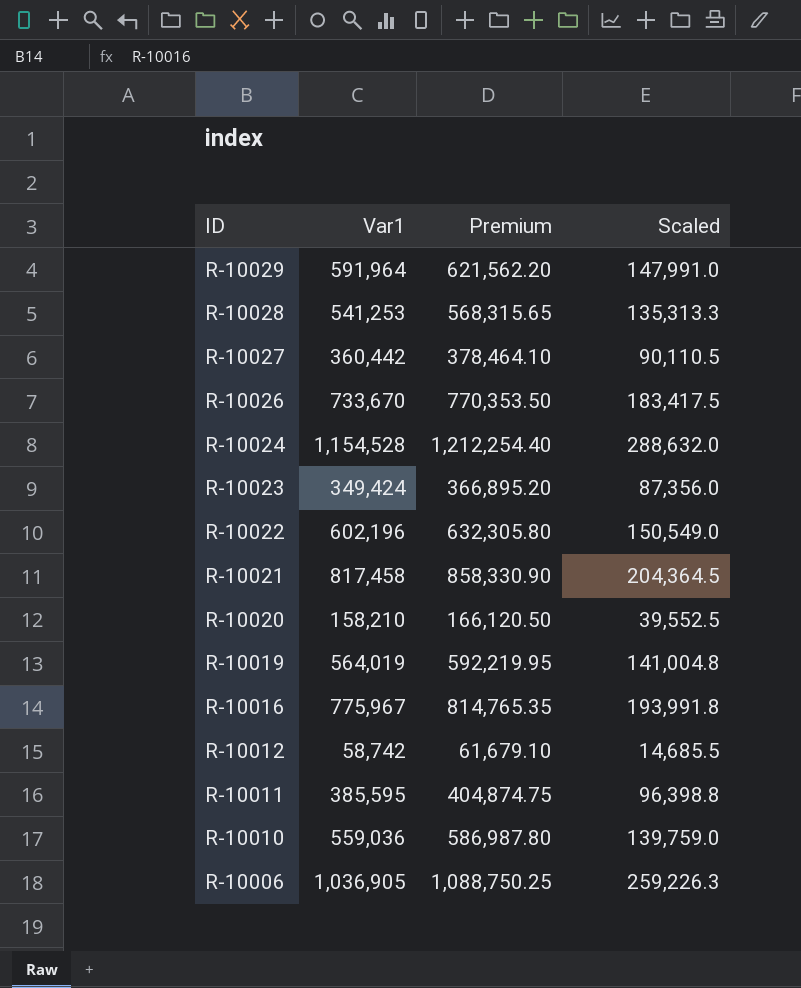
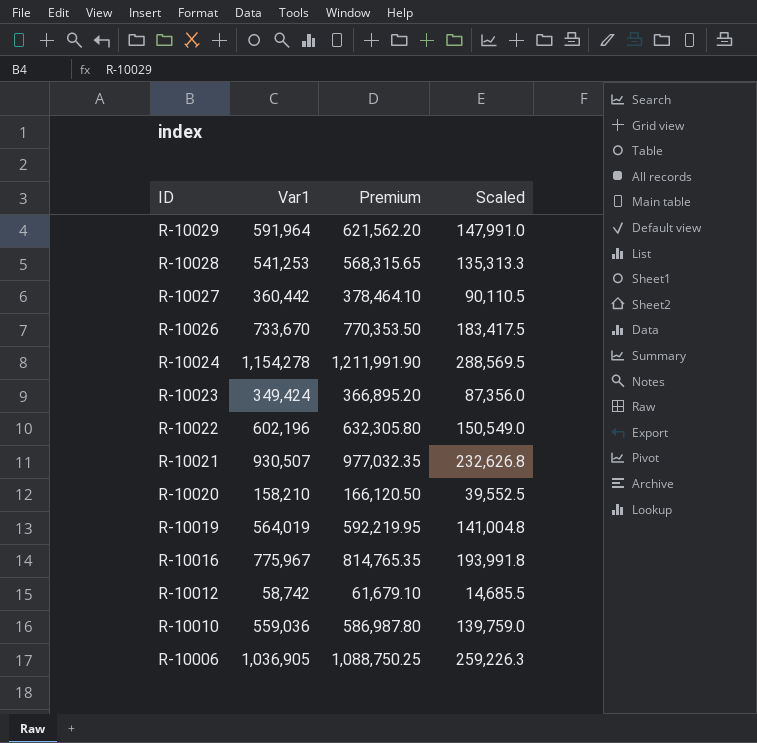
row R-10011: 385,595 | 404,874.75 | 96,398.8 -> none
R-10024 | Var1: 1,154,528 -> 1,154,278
R-10024 | Premium: 1,212,254.40 -> 1,211,991.90
R-10024 | Scaled: 288,632.0 -> 288,569.5
R-10021 | Var1: 817,458 -> 930,507
R-10021 | Premium: 858,330.90 -> 977,032.35
R-10021 | Scaled: 204,364.5 -> 232,626.8

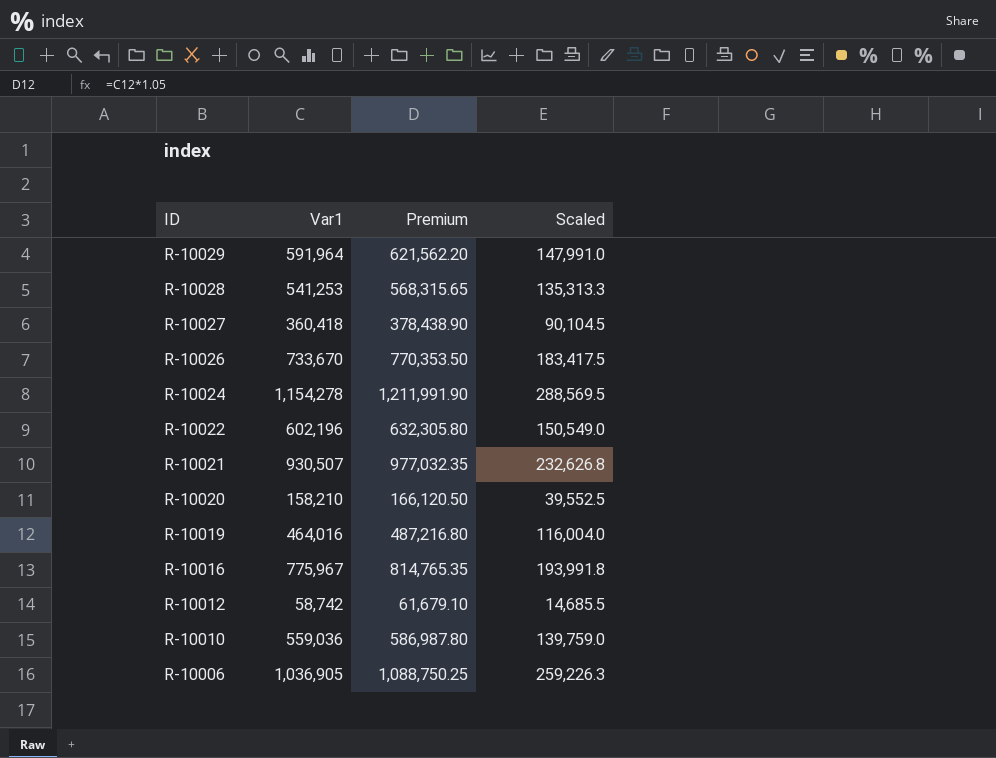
row R-10023: 349,424 | 366,895.20 | 87,356.0 -> none
R-10027 | Var1: 360,442 -> 360,418
R-10027 | Premium: 378,464.10 -> 378,438.90
R-10027 | Scaled: 90,110.5 -> 90,104.5
R-10019 | Var1: 564,019 -> 464,016
R-10019 | Premium: 592,219.95 -> 487,216.80
R-10019 | Scaled: 141,004.8 -> 116,004.0

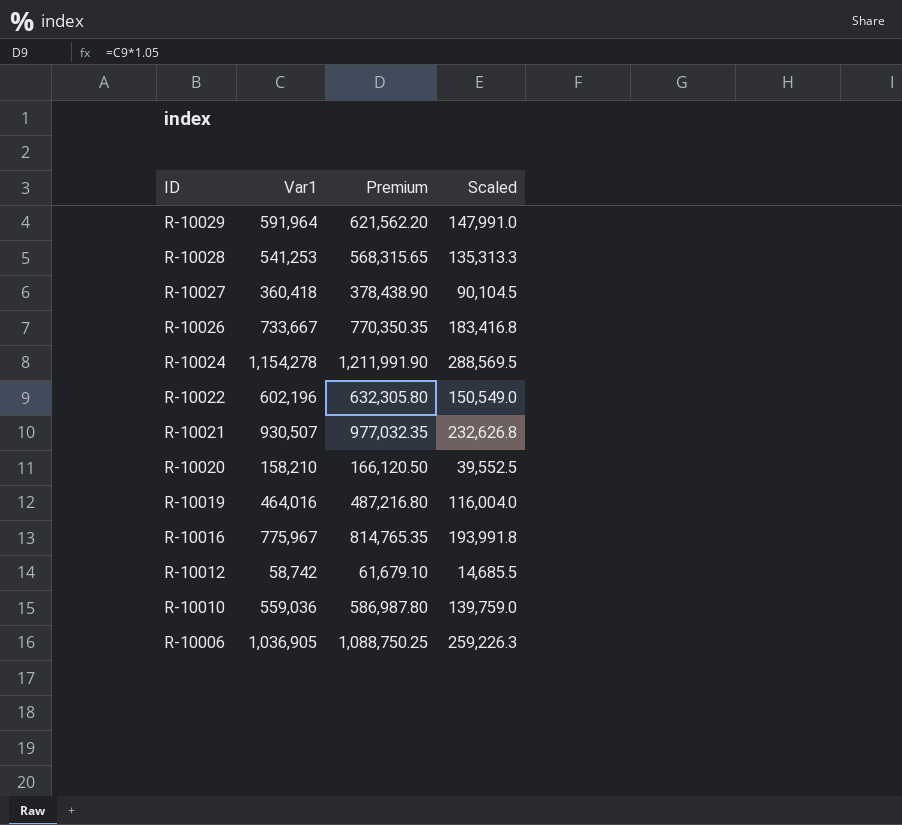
R-10026 | Var1: 733,670 -> 733,667
R-10026 | Premium: 770,353.50 -> 770,350.35
R-10026 | Scaled: 183,417.5 -> 183,416.8

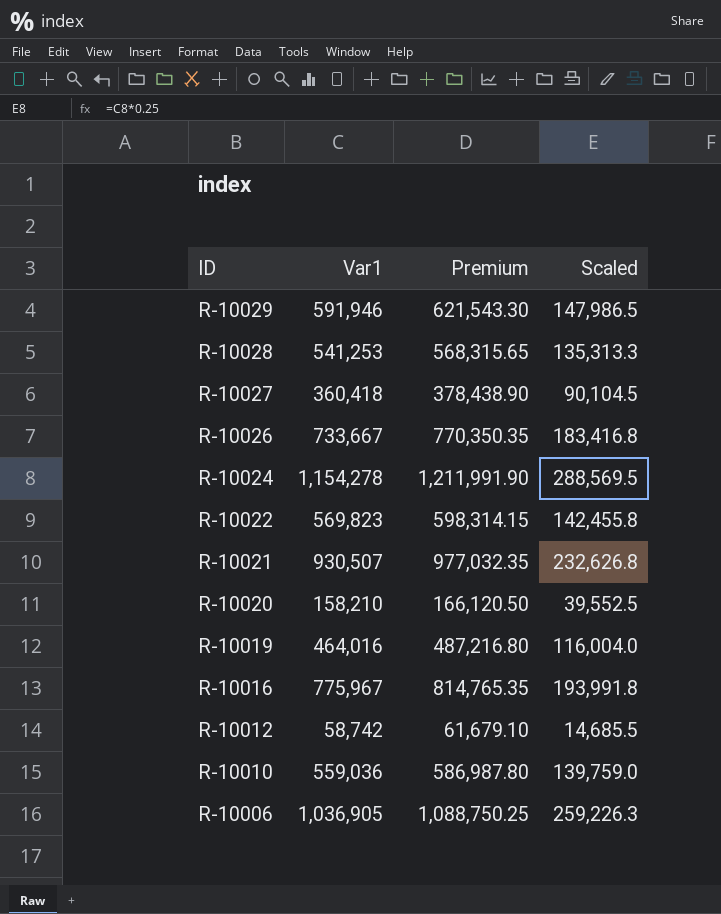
R-10029 | Var1: 591,964 -> 591,946
R-10029 | Premium: 621,562.20 -> 621,543.30
R-10029 | Scaled: 147,991.0 -> 147,986.5
R-10022 | Var1: 602,196 -> 569,823
R-10022 | Premium: 632,305.80 -> 598,314.15
R-10022 | Scaled: 150,549.0 -> 142,455.8

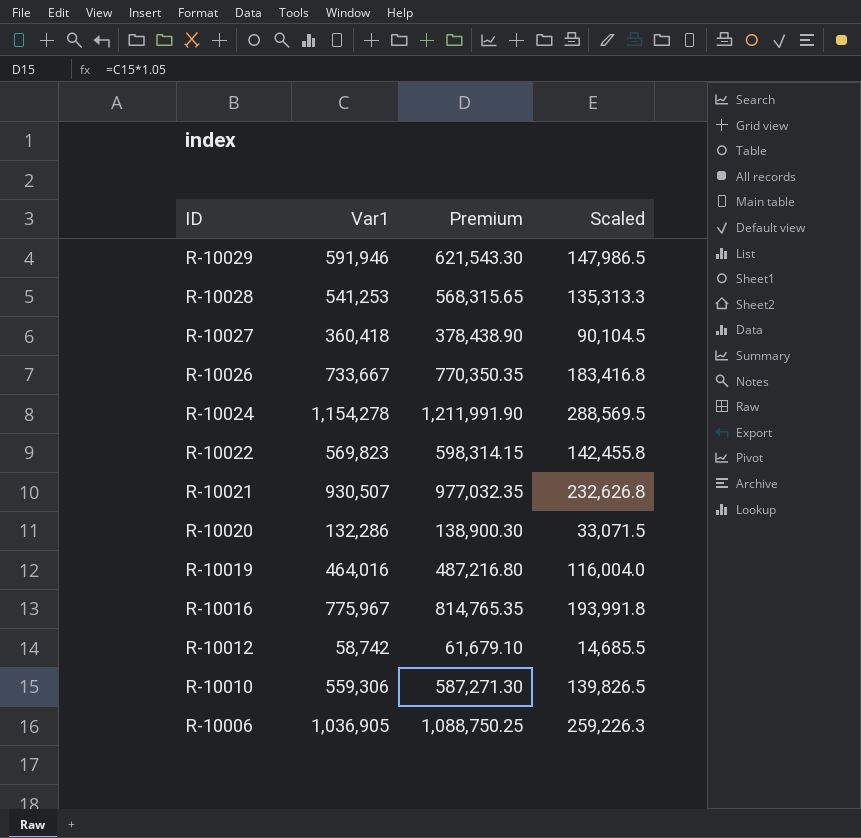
R-10020 | Var1: 158,210 -> 132,286
R-10020 | Premium: 166,120.50 -> 138,900.30
R-10020 | Scaled: 39,552.5 -> 33,071.5
R-10010 | Var1: 559,036 -> 559,306
R-10010 | Premium: 586,987.80 -> 587,271.30
R-10010 | Scaled: 139,759.0 -> 139,826.5

